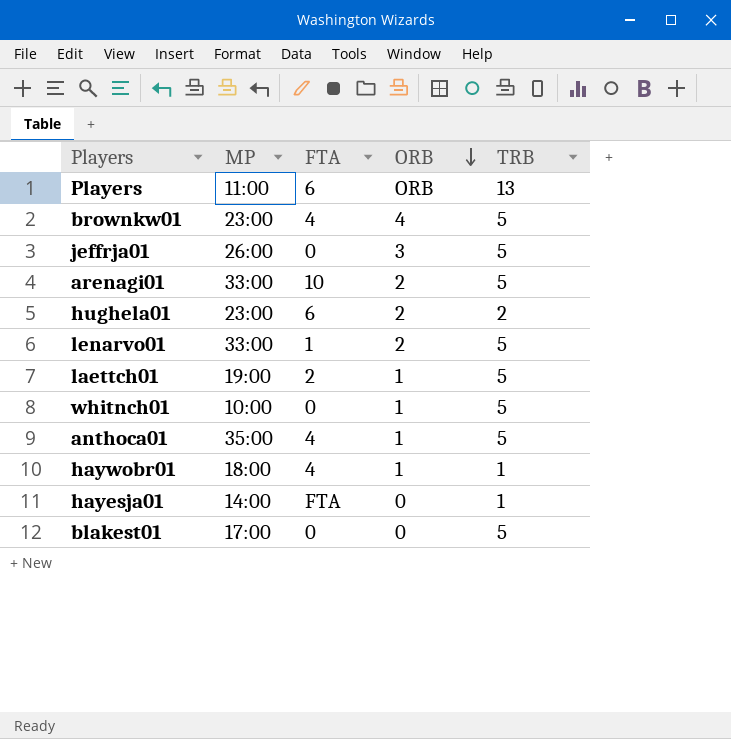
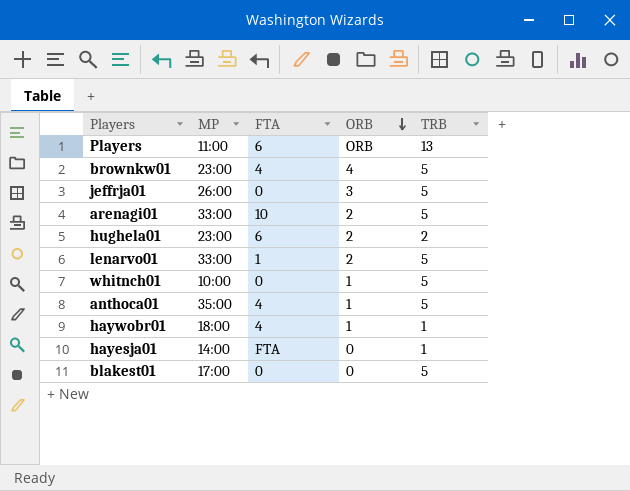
row laettch01: 19:00 | 2 | 1 | 5 -> none

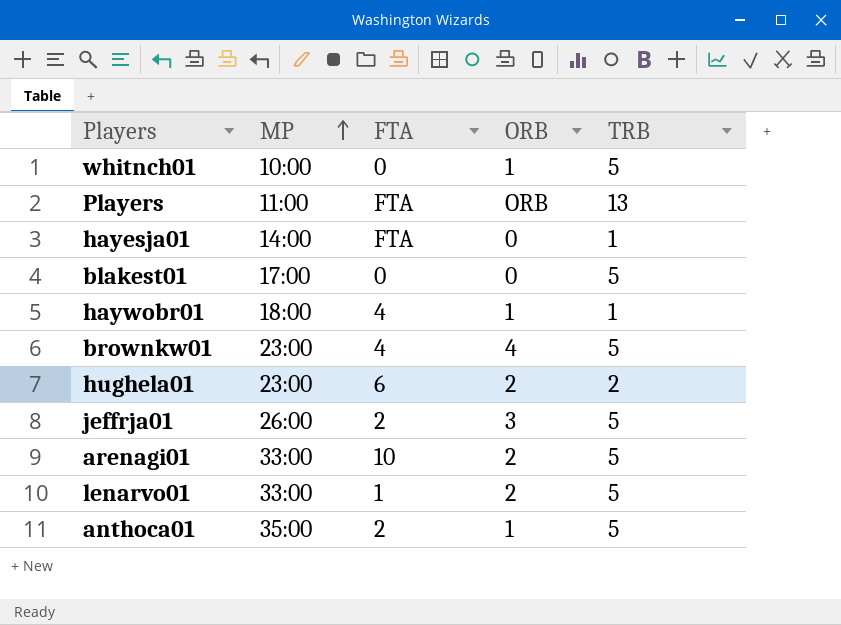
row order: ORB descending -> MP ascending
Players | FTA: 6 -> FTA
jeffrja01 | FTA: 0 -> 2
anthoca01 | FTA: 4 -> 2

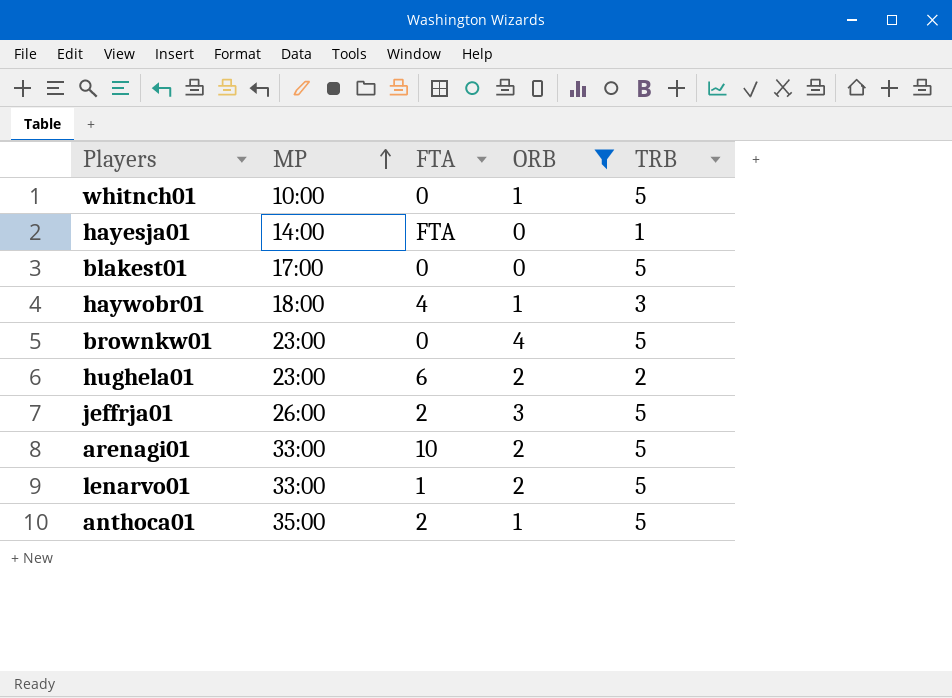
filter: none -> ORB != ORB
haywobr01 | TRB: 1 -> 3
brownkw01 | FTA: 4 -> 0

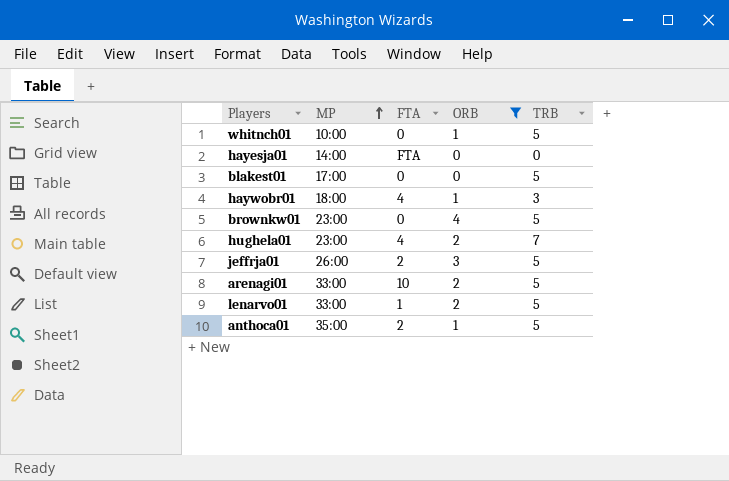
hayesja01 | TRB: 1 -> 0
hughela01 | FTA: 6 -> 4
hughela01 | TRB: 2 -> 7

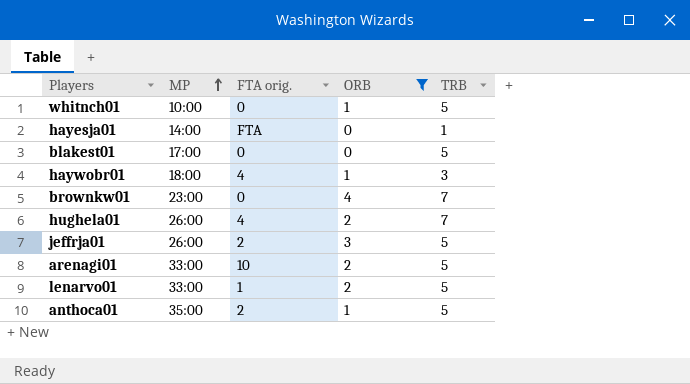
column name: FTA -> FTA orig.
hayesja01 | TRB: 0 -> 1
brownkw01 | TRB: 5 -> 7
hughela01 | MP: 23:00 -> 26:00

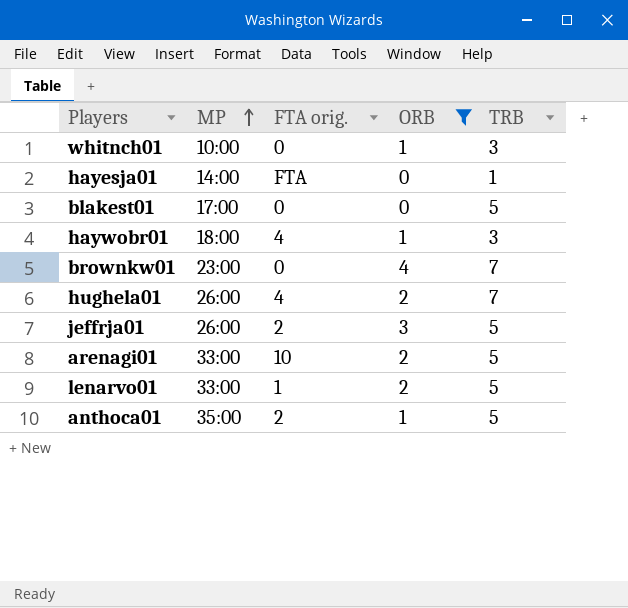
whitnch01 | TRB: 5 -> 3

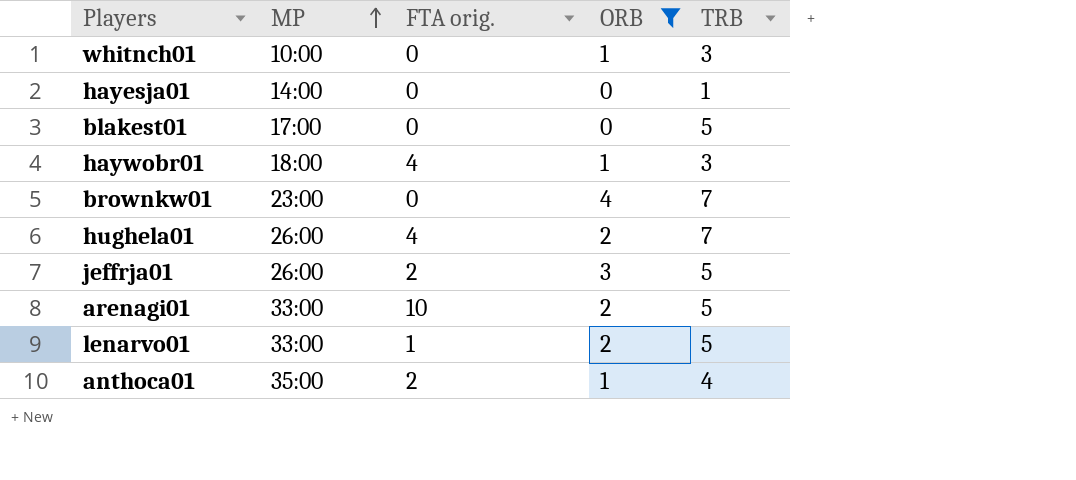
hayesja01 | FTA orig.: FTA -> 0
anthoca01 | TRB: 5 -> 4

